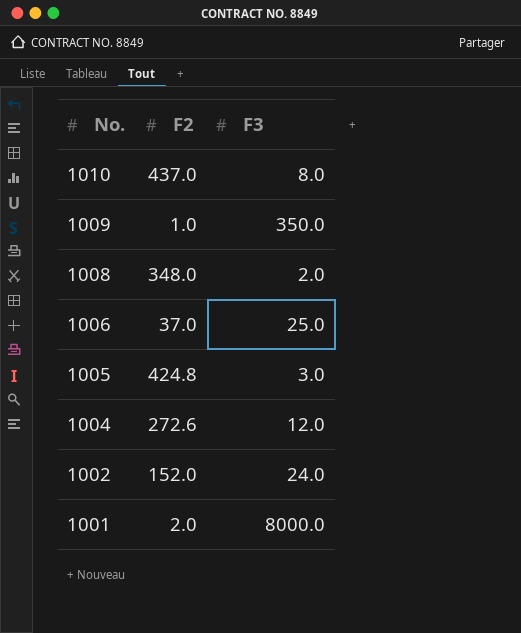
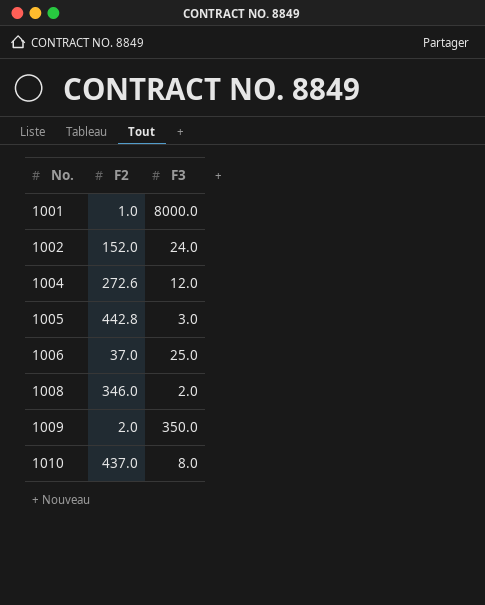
row order: No. descending -> No. ascending
1001 | F2: 2.0 -> 1.0
1005 | F2: 424.8 -> 442.8
1008 | F2: 348.0 -> 346.0
1009 | F2: 1.0 -> 2.0

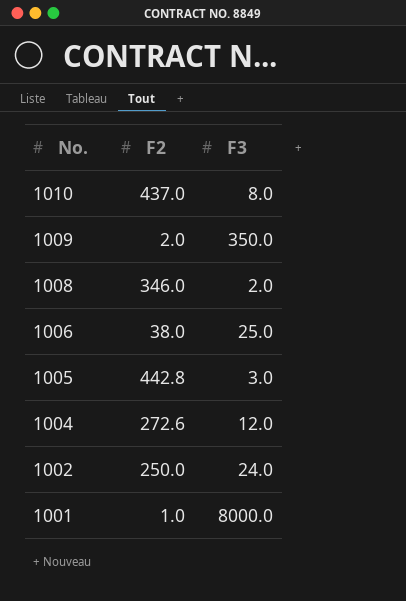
row order: No. ascending -> No. descending
1006 | F2: 37.0 -> 38.0
1002 | F2: 152.0 -> 250.0

